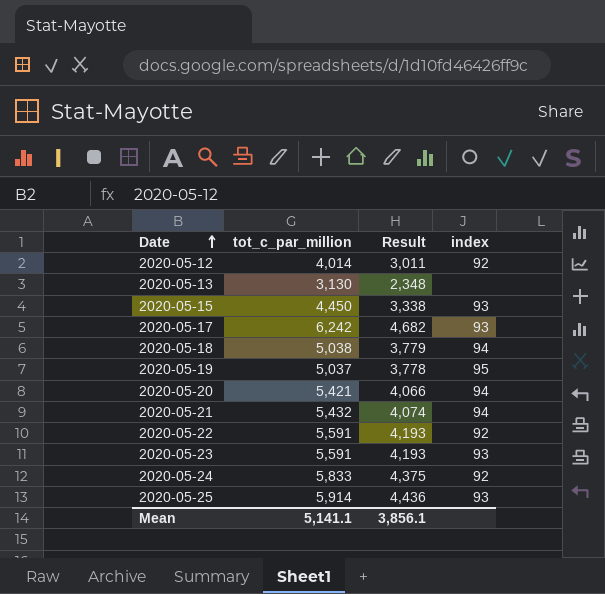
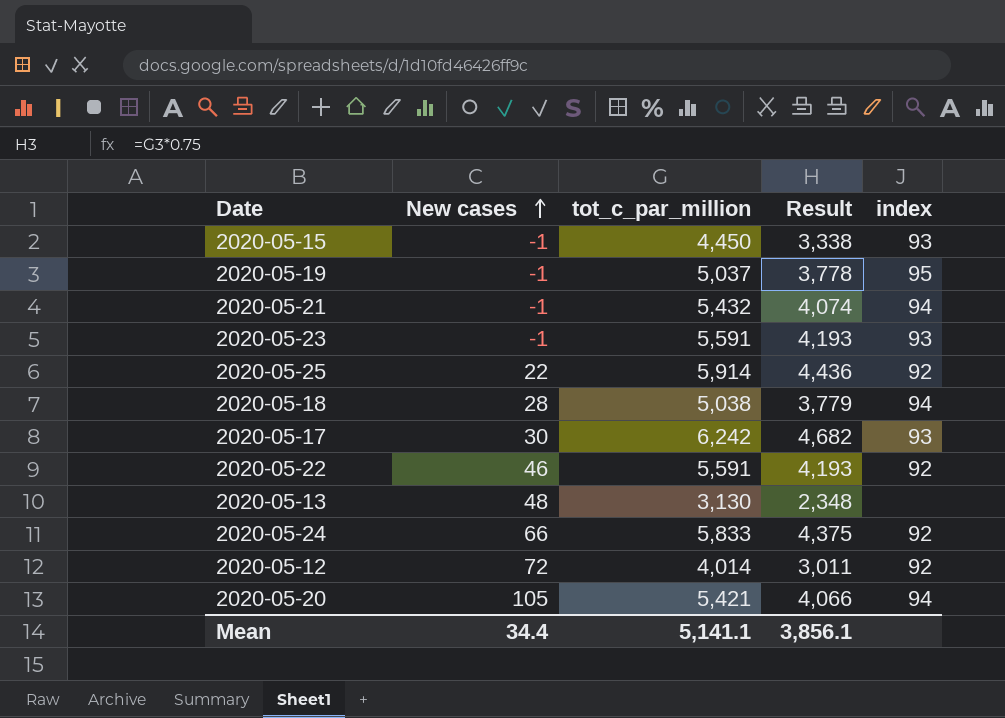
row order: Date ascending -> New cases ascending
column New cases | position: none -> 2
2020-05-25 | index: 93 -> 92

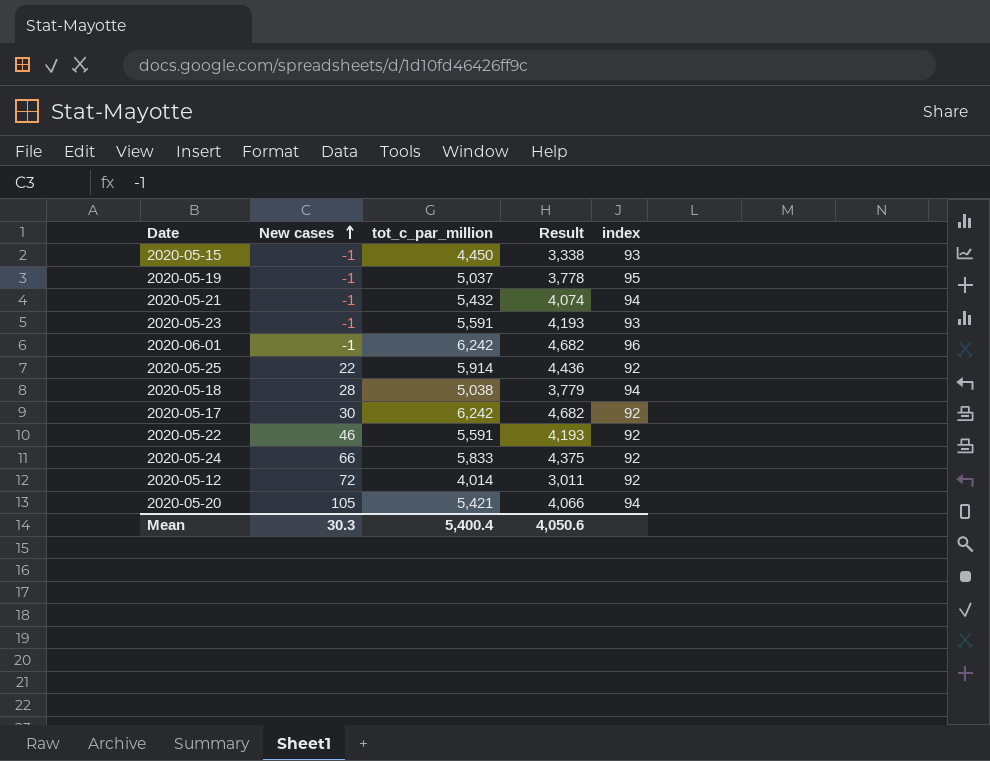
row 2020-05-13: 48 | 3,130 | 2,348 | none -> none
row 2020-06-01: none -> -1 | 6,242 | 4,682 | 96
2020-05-17 | index: 93 -> 92
Mean | New cases: 34.4 -> 30.3
Mean | tot_c_par_million: 5,141.1 -> 5,400.4
Mean | Result: 3,856.1 -> 4,050.6

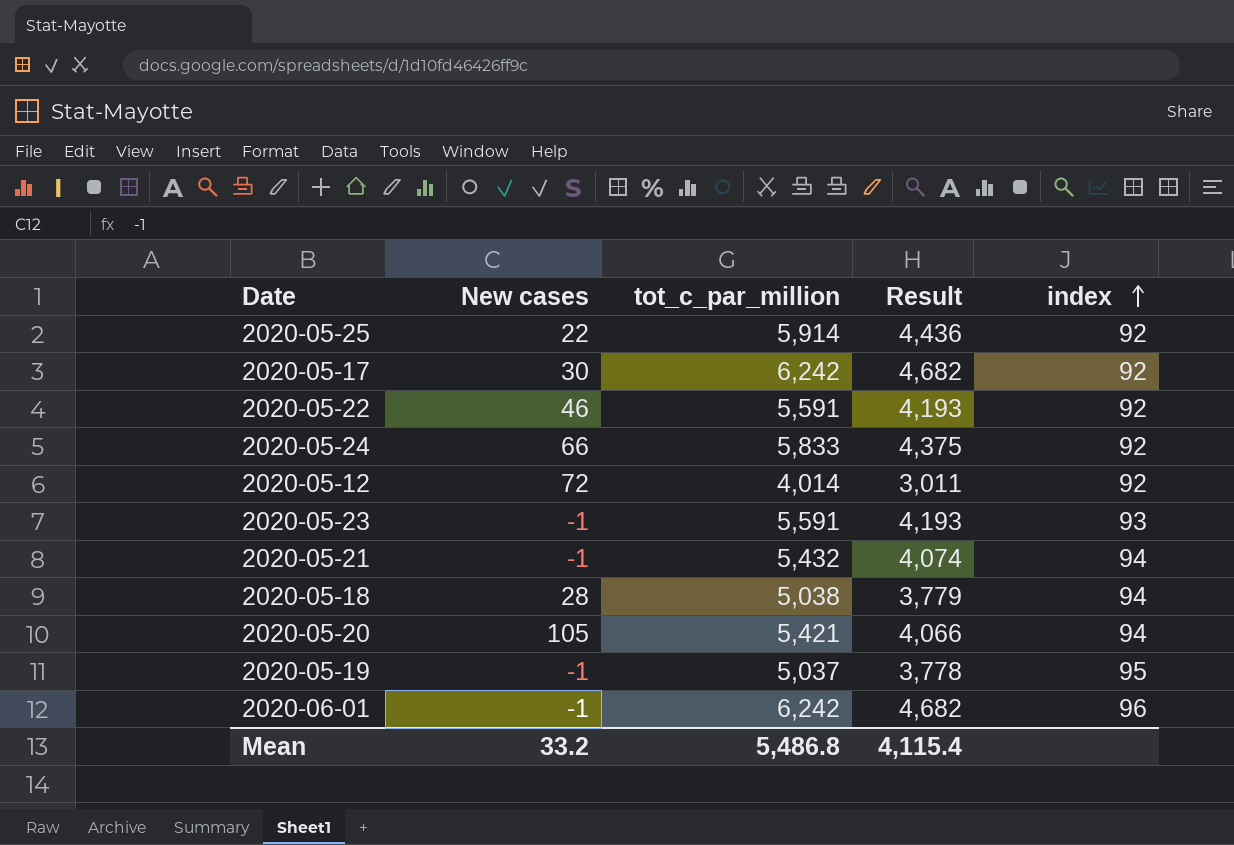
row order: New cases ascending -> index ascending
row 2020-05-15: -1 | 4,450 | 3,338 | 93 -> none
Mean | New cases: 30.3 -> 33.2
Mean | tot_c_par_million: 5,400.4 -> 5,486.8
Mean | Result: 4,050.6 -> 4,115.4

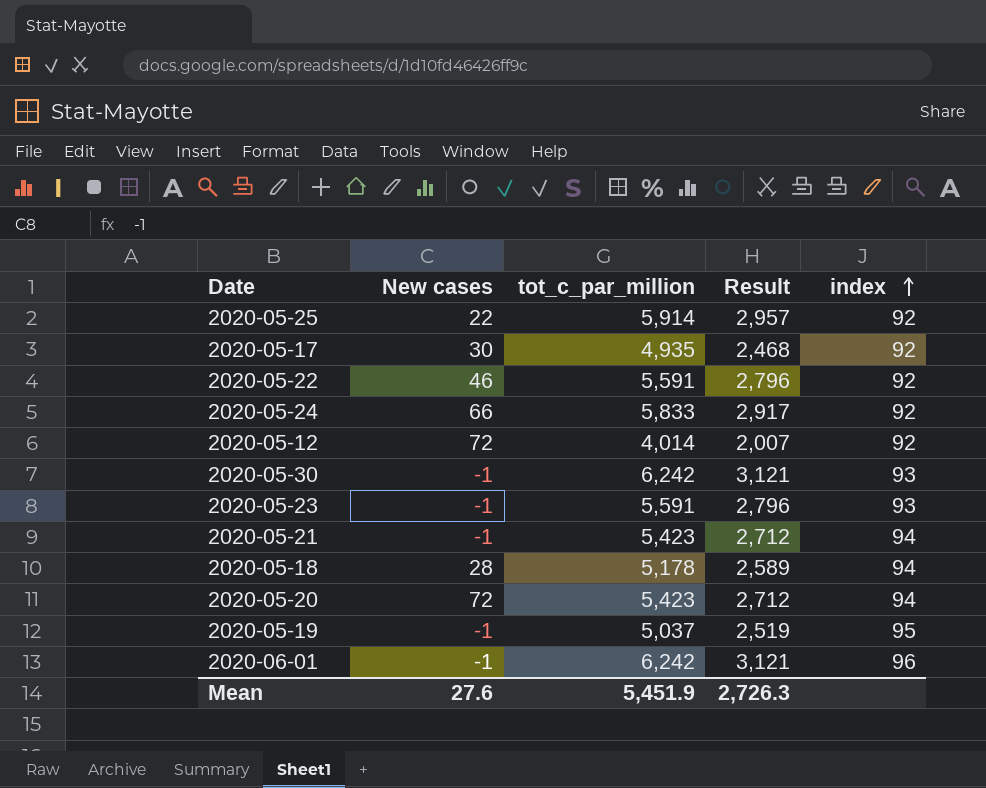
column Result | formula: [tot_c_par_million] * 0.75 -> [tot_c_par_million] * 0.5
2020-05-17 | tot_c_par_million: 6,242 -> 4,935
row 2020-05-30: none -> -1 | 6,242 | 3,121 | 93
2020-05-21 | tot_c_par_million: 5,432 -> 5,423
2020-05-18 | tot_c_par_million: 5,038 -> 5,178
2020-05-20 | New cases: 105 -> 72
2020-05-20 | tot_c_par_million: 5,421 -> 5,423
Mean | New cases: 33.2 -> 27.6
Mean | tot_c_par_million: 5,486.8 -> 5,451.9
Mean | Result: 4,115.4 -> 2,726.3

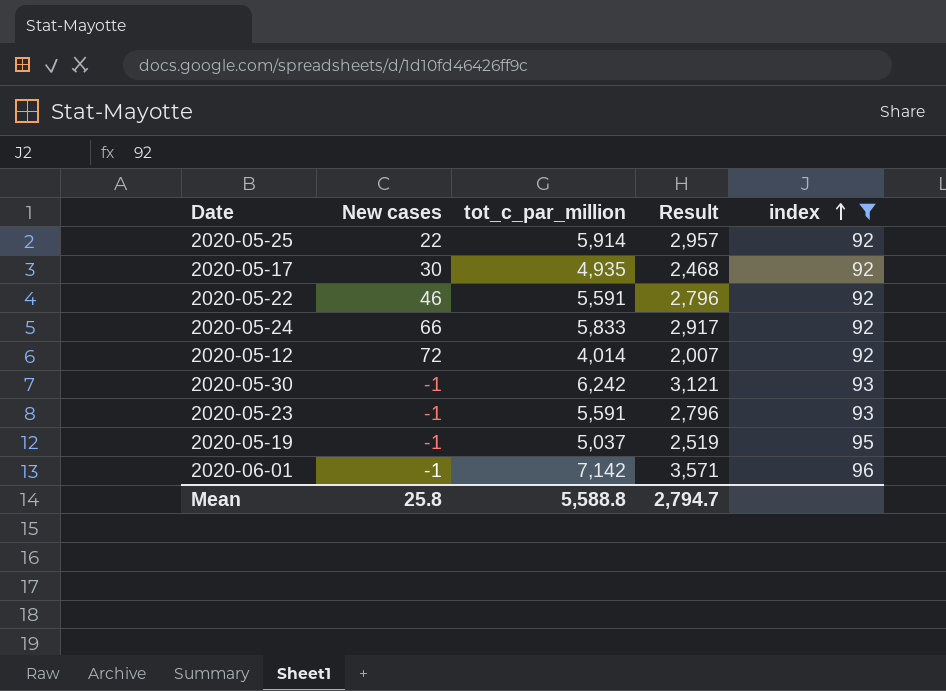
filter: none -> index != 94
2020-06-01 | tot_c_par_million: 6,242 -> 7,142
2020-06-01 | Result: 3,121 -> 3,571
Mean | New cases: 27.6 -> 25.8
Mean | tot_c_par_million: 5,451.9 -> 5,588.8
Mean | Result: 2,726.3 -> 2,794.7

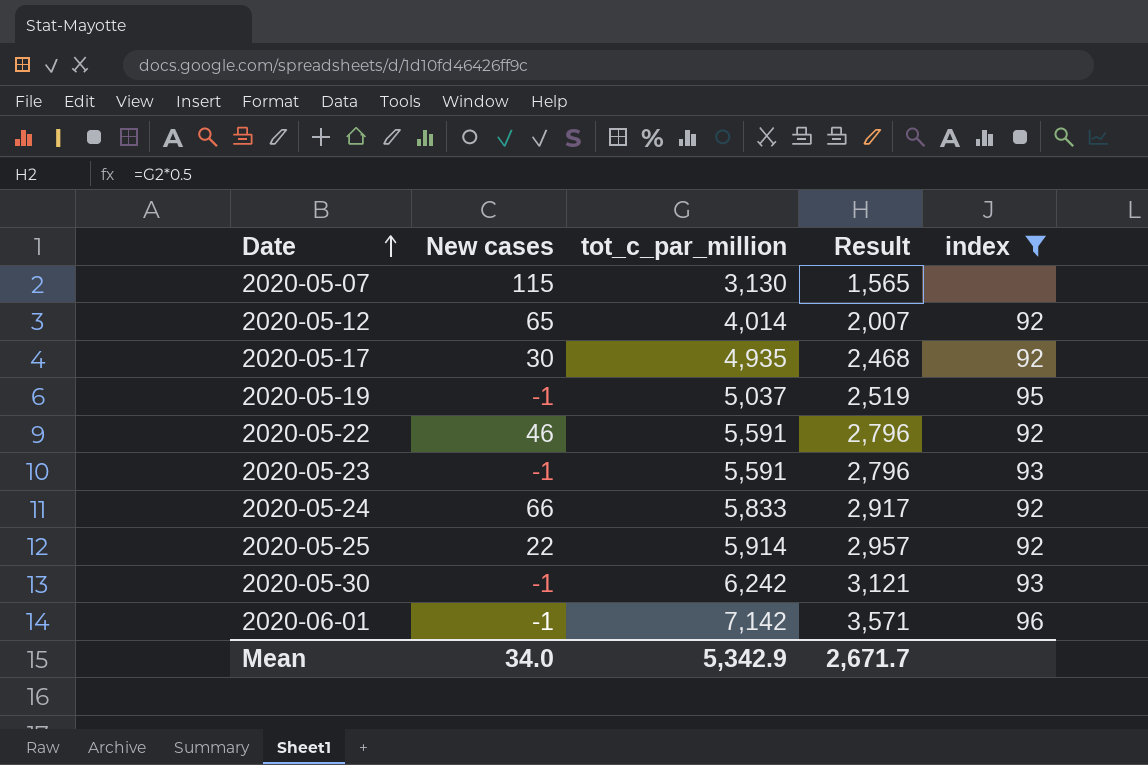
row order: index ascending -> Date ascending
row 2020-05-07: none -> 115 | 3,130 | 1,565 | none
2020-05-12 | New cases: 72 -> 65
Mean | New cases: 25.8 -> 34.0
Mean | tot_c_par_million: 5,588.8 -> 5,342.9
Mean | Result: 2,794.7 -> 2,671.7

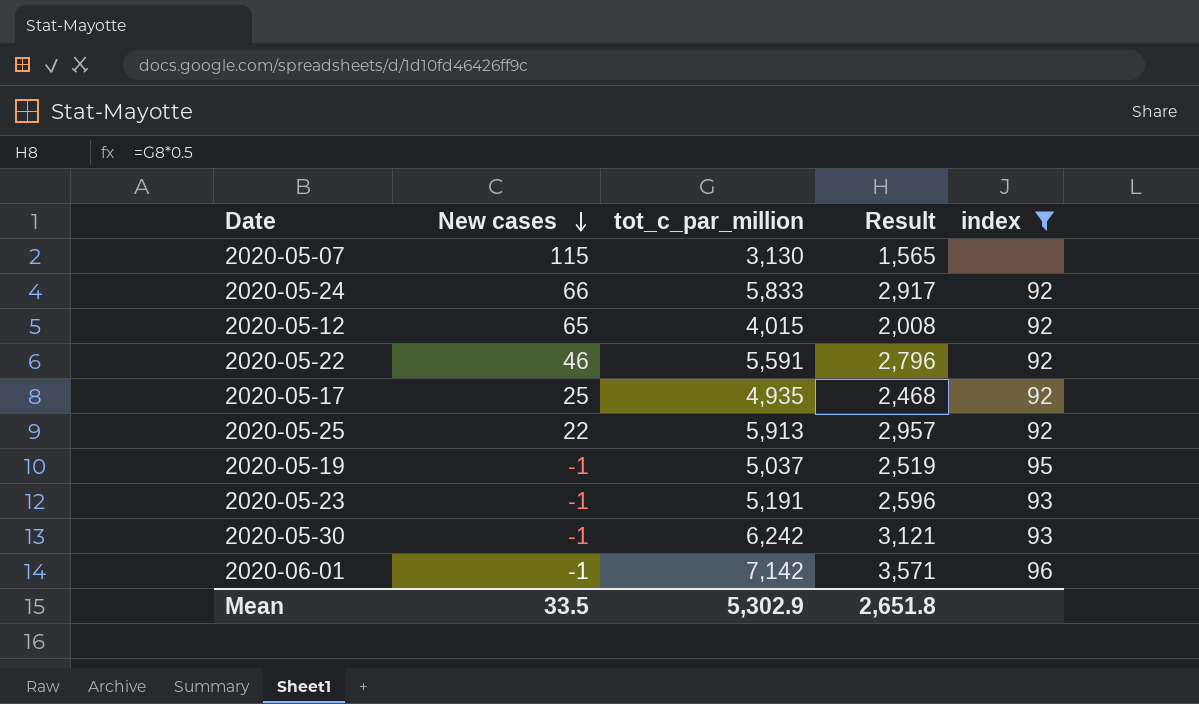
row order: Date ascending -> New cases descending
2020-05-12 | tot_c_par_million: 4,014 -> 4,015
2020-05-12 | Result: 2,007 -> 2,008
2020-05-17 | New cases: 30 -> 25
2020-05-25 | tot_c_par_million: 5,914 -> 5,913
2020-05-23 | tot_c_par_million: 5,591 -> 5,191
2020-05-23 | Result: 2,796 -> 2,596
Mean | New cases: 34.0 -> 33.5
Mean | tot_c_par_million: 5,342.9 -> 5,302.9
Mean | Result: 2,671.7 -> 2,651.8

